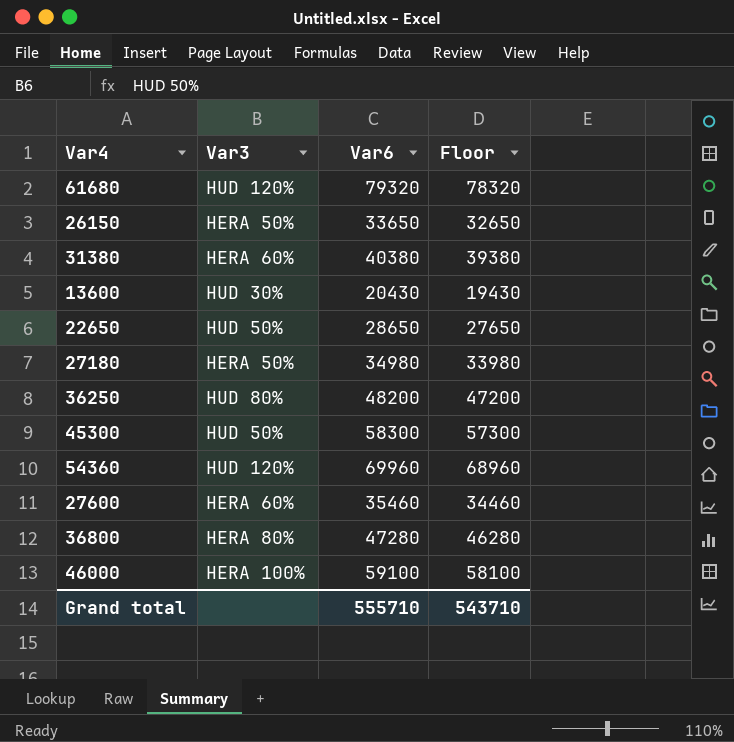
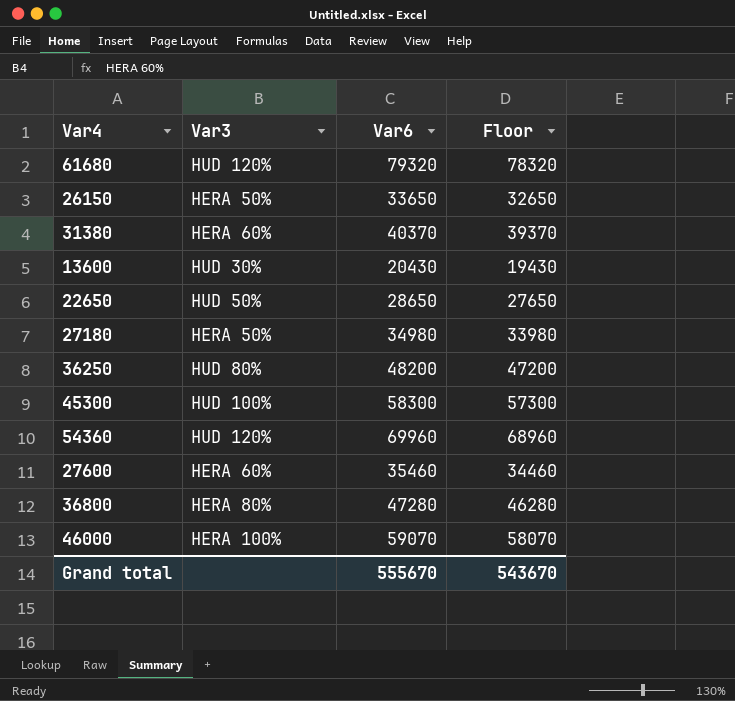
31380 | Var6: 40380 -> 40370
31380 | Floor: 39380 -> 39370
45300 | Var3: HUD 50% -> HUD 100%
46000 | Var6: 59100 -> 59070
46000 | Floor: 58100 -> 58070
Grand total | Var6: 555710 -> 555670
Grand total | Floor: 543710 -> 543670

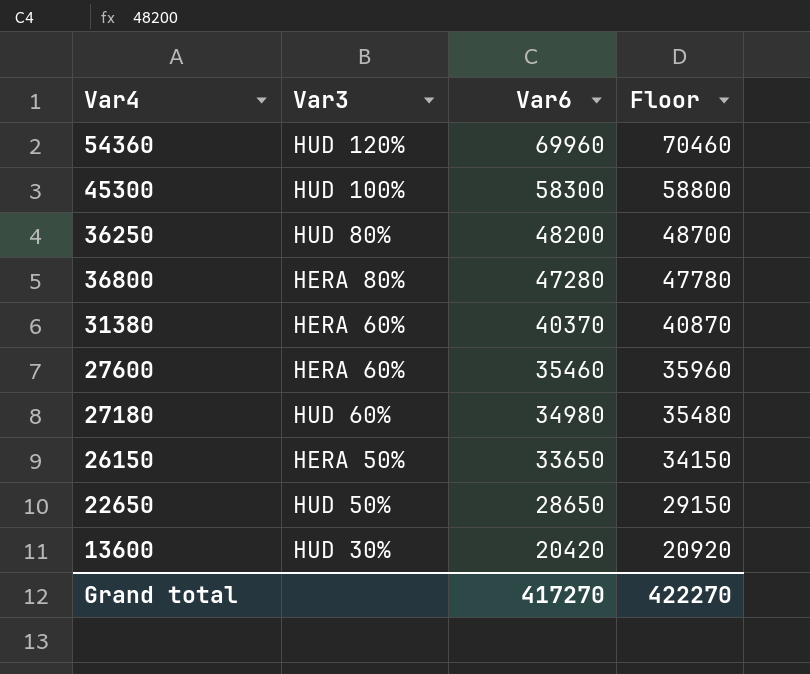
row order: none -> Var6 descending
column Floor | formula: [Var6] - 1000 -> [Var6] + 500
row 61680: HUD 120% | 79320 | 78320 -> none
row 46000: HERA 100% | 59070 | 58070 -> none
27180 | Var3: HERA 50% -> HUD 60%
13600 | Var6: 20430 -> 20420
Grand total | Var6: 555670 -> 417270
Grand total | Floor: 543670 -> 422270

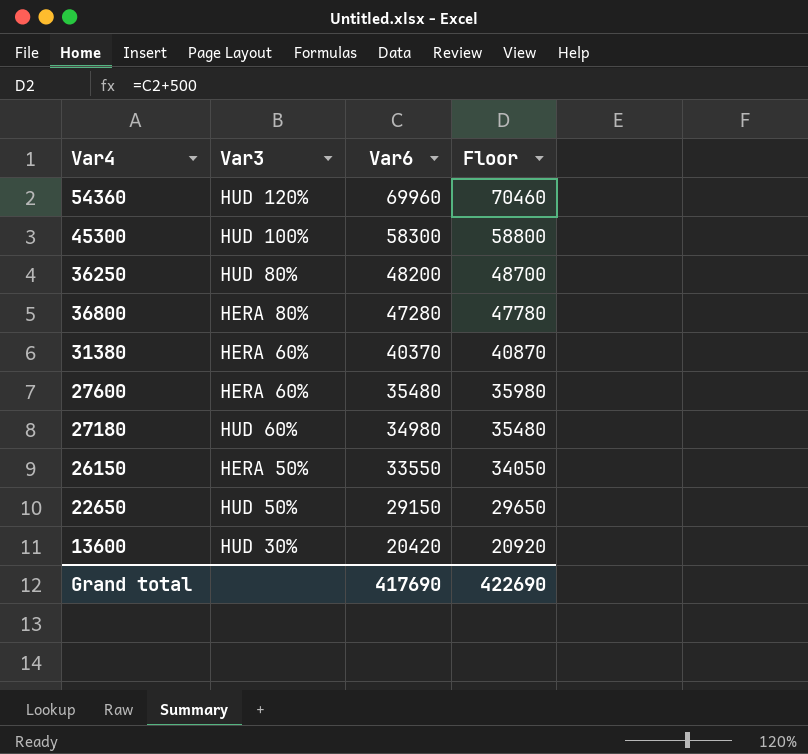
27600 | Var6: 35460 -> 35480
27600 | Floor: 35960 -> 35980
26150 | Var6: 33650 -> 33550
26150 | Floor: 34150 -> 34050
22650 | Var6: 28650 -> 29150
22650 | Floor: 29150 -> 29650
Grand total | Var6: 417270 -> 417690
Grand total | Floor: 422270 -> 422690

